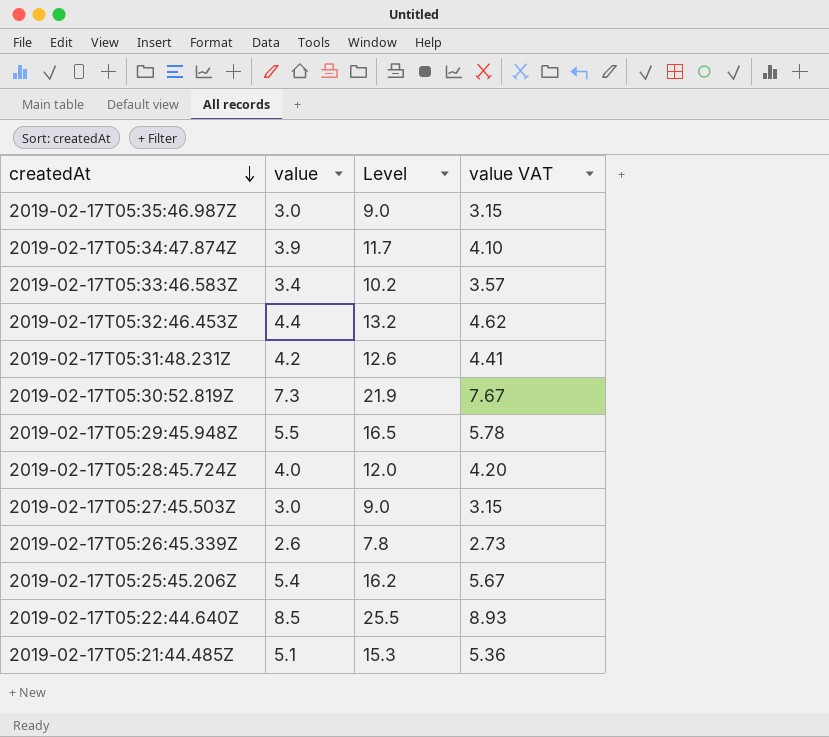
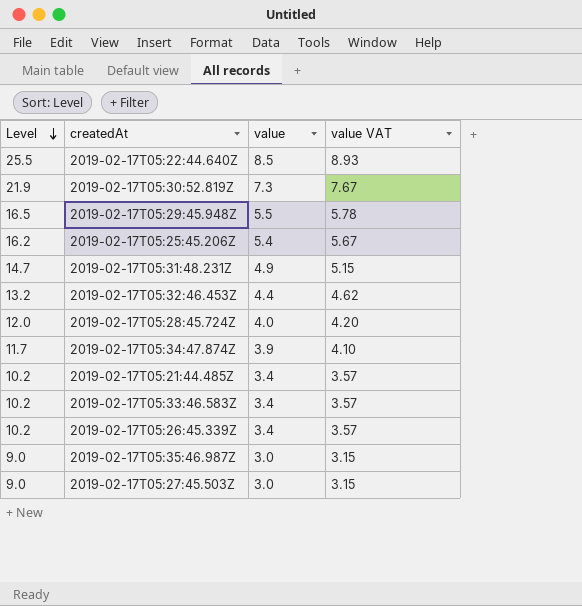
row order: createdAt descending -> Level descending
column Level | position: 3 -> 1
2019-02-17T05:31:48.231Z | Level: 12.6 -> 14.7
2019-02-17T05:31:48.231Z | value: 4.2 -> 4.9
2019-02-17T05:31:48.231Z | value VAT: 4.41 -> 5.15
2019-02-17T05:21:44.485Z | Level: 15.3 -> 10.2
2019-02-17T05:21:44.485Z | value: 5.1 -> 3.4
2019-02-17T05:21:44.485Z | value VAT: 5.36 -> 3.57
2019-02-17T05:26:45.339Z | Level: 7.8 -> 10.2
2019-02-17T05:26:45.339Z | value: 2.6 -> 3.4
2019-02-17T05:26:45.339Z | value VAT: 2.73 -> 3.57

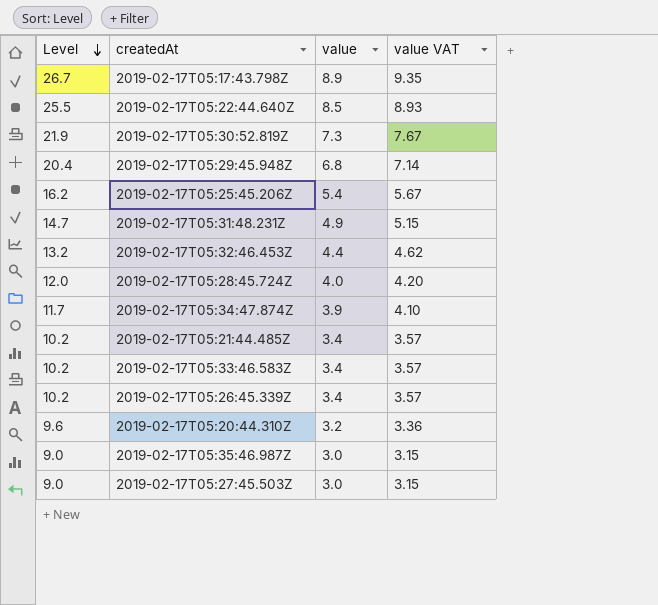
row 2019-02-17T05:17:43.798Z: none -> 26.7 | 8.9 | 9.35
2019-02-17T05:29:45.948Z | Level: 16.5 -> 20.4
2019-02-17T05:29:45.948Z | value: 5.5 -> 6.8
2019-02-17T05:29:45.948Z | value VAT: 5.78 -> 7.14
row 2019-02-17T05:20:44.310Z: none -> 9.6 | 3.2 | 3.36

